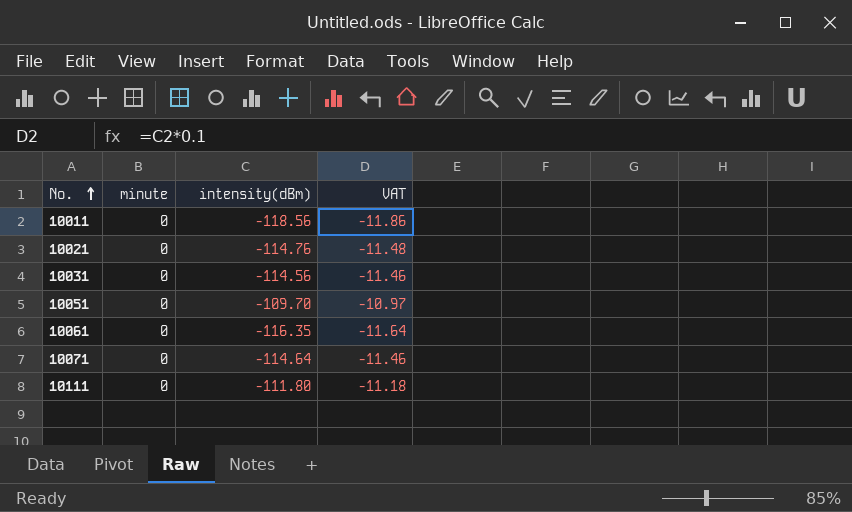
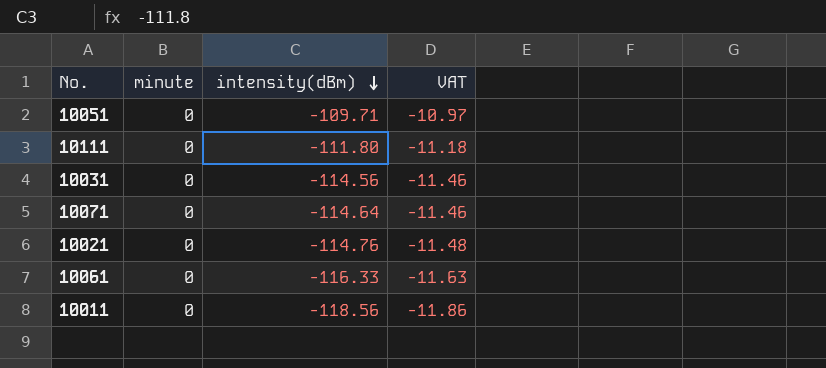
row order: No. ascending -> intensity(dBm) descending
10051 | intensity(dBm): -109.70 -> -109.71
10061 | intensity(dBm): -116.35 -> -116.33
10061 | VAT: -11.64 -> -11.63

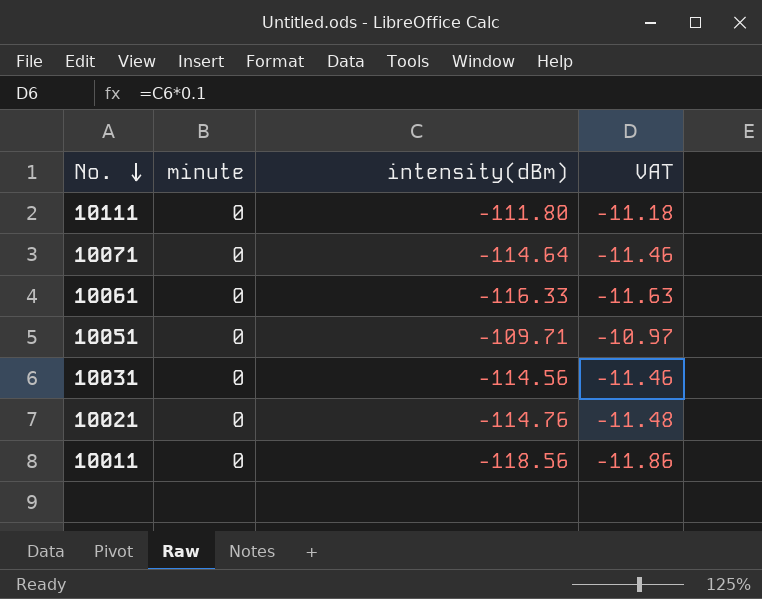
row order: intensity(dBm) descending -> No. descending

